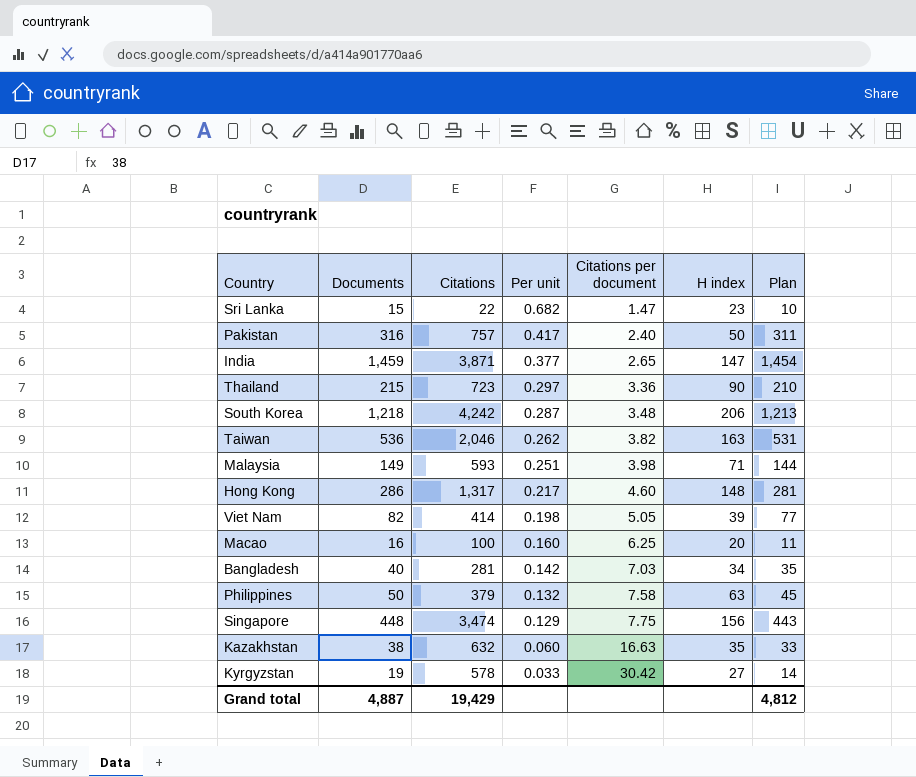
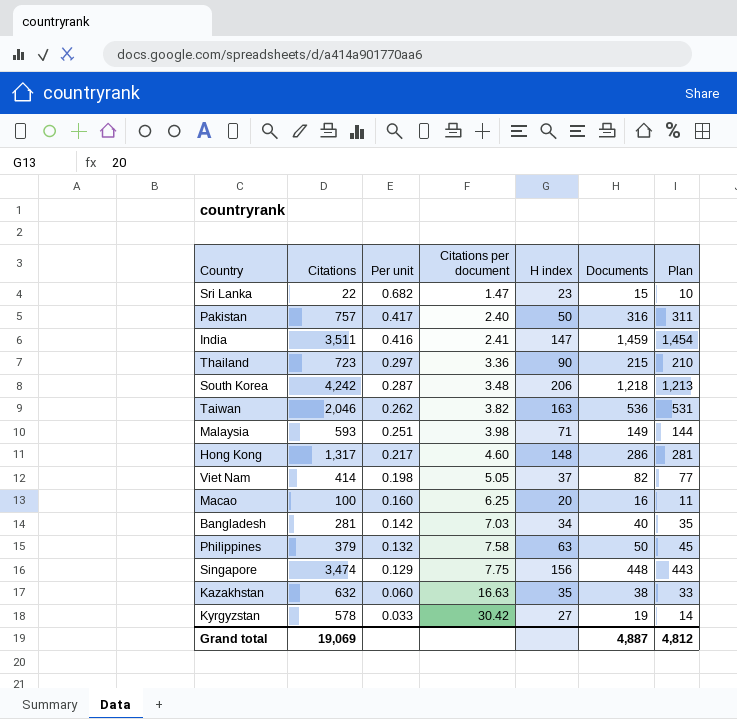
column Documents | position: 2 -> 6
India | Citations: 3,871 -> 3,511
India | Per unit: 0.377 -> 0.416
India | Citations per document: 2.65 -> 2.41
Viet Nam | H index: 39 -> 37
Grand total | Citations: 19,429 -> 19,069

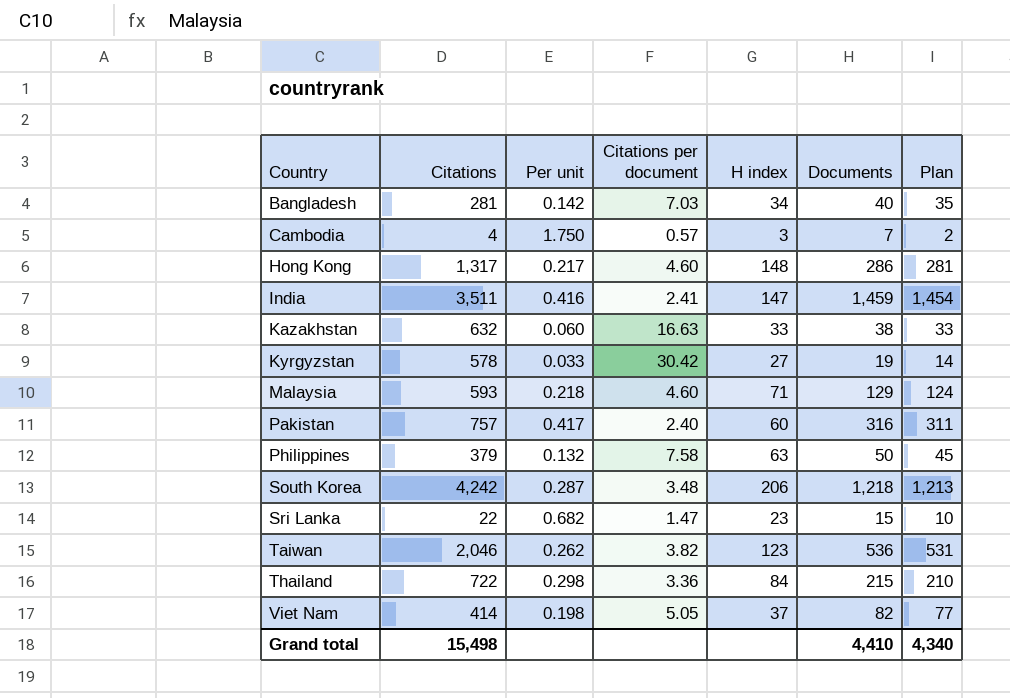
row order: Per unit descending -> Country ascending
row Macao: 100 | 0.160 | 6.25 | 20 | 16 | 11 -> none
row Singapore: 3,474 | 0.129 | 7.75 | 156 | 448 | 443 -> none
row Cambodia: none -> 4 | 1.750 | 0.57 | 3 | 7 | 2
Kazakhstan | H index: 35 -> 33
Malaysia | Per unit: 0.251 -> 0.218
Malaysia | Citations per document: 3.98 -> 4.60
Malaysia | Documents: 149 -> 129
Malaysia | Plan: 144 -> 124
Pakistan | H index: 50 -> 60
Taiwan | H index: 163 -> 123
Thailand | Citations: 723 -> 722
Thailand | Per unit: 0.297 -> 0.298
Thailand | H index: 90 -> 84
Grand total | Citations: 19,069 -> 15,498
Grand total | Documents: 4,887 -> 4,410
Grand total | Plan: 4,812 -> 4,340

